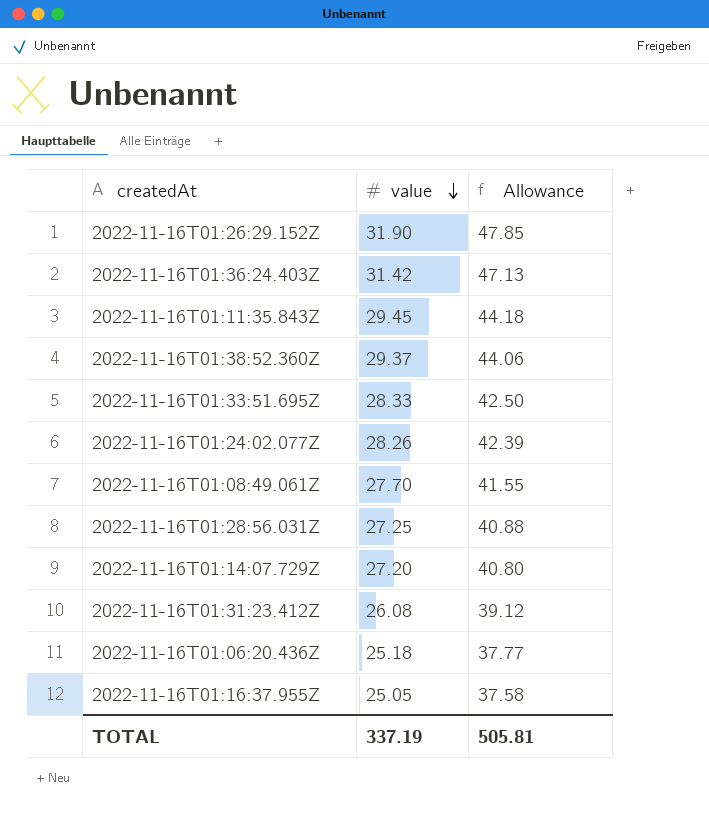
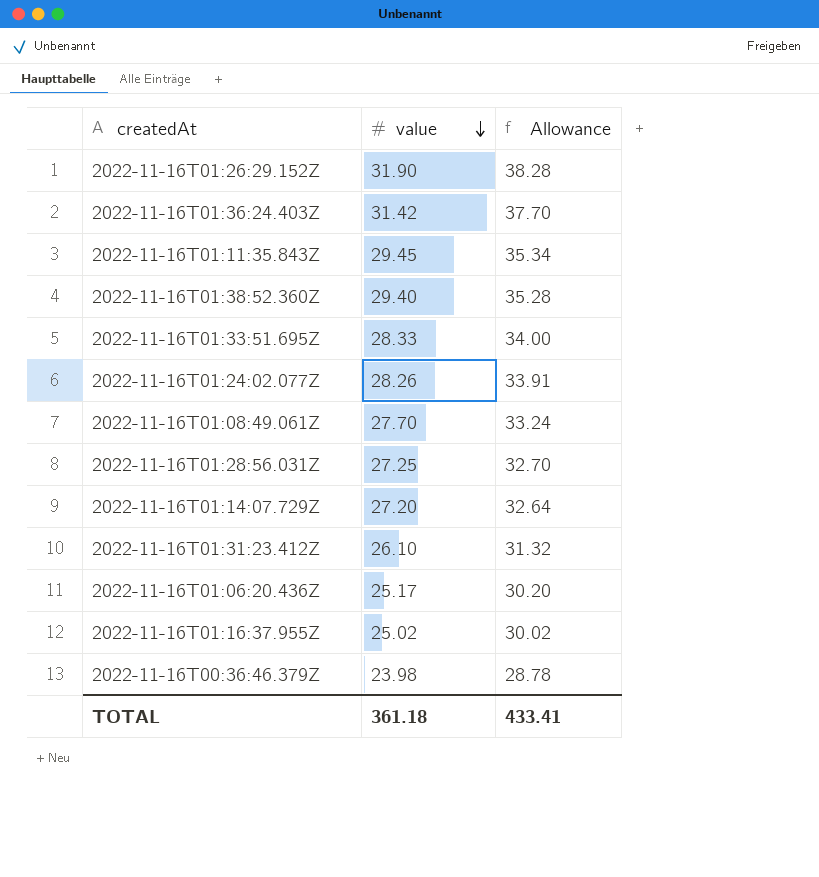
column Allowance | formula: [value] * 1.5 -> [value] * 1.2
2022-11-16T01:38:52.360Z | value: 29.37 -> 29.40
2022-11-16T01:31:23.412Z | value: 26.08 -> 26.10
2022-11-16T01:06:20.436Z | value: 25.18 -> 25.17
2022-11-16T01:16:37.955Z | value: 25.05 -> 25.02
row 2022-11-16T00:36:46.379Z: none -> 23.98 | 28.78
TOTAL | value: 337.19 -> 361.18
TOTAL | Allowance: 505.81 -> 433.41

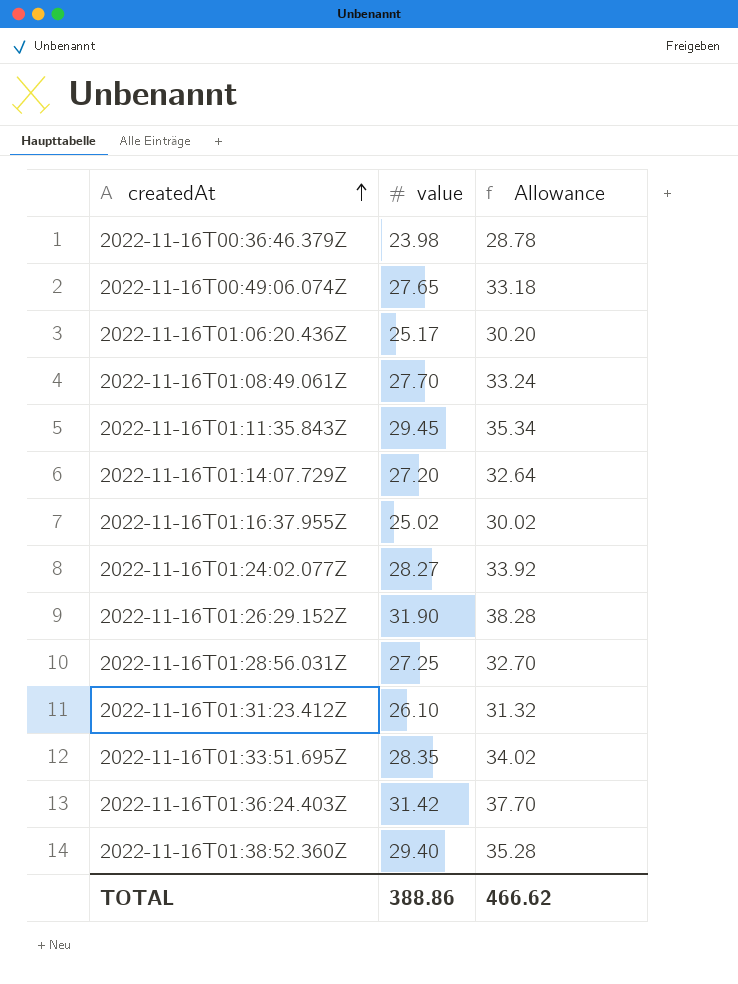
row order: value descending -> createdAt ascending
row 2022-11-16T00:49:06.074Z: none -> 27.65 | 33.18
2022-11-16T01:24:02.077Z | value: 28.26 -> 28.27
2022-11-16T01:24:02.077Z | Allowance: 33.91 -> 33.92
2022-11-16T01:33:51.695Z | value: 28.33 -> 28.35
2022-11-16T01:33:51.695Z | Allowance: 34.00 -> 34.02
TOTAL | value: 361.18 -> 388.86
TOTAL | Allowance: 433.41 -> 466.62

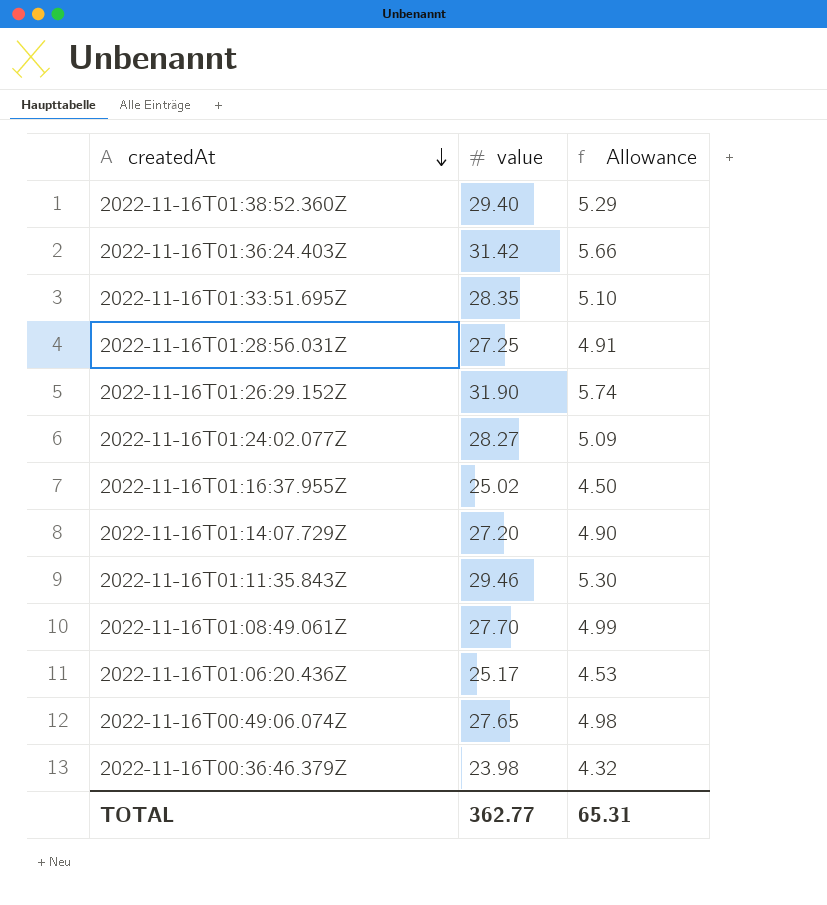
row order: createdAt ascending -> createdAt descending
column Allowance | formula: [value] * 1.2 -> [value] * 0.18
row 2022-11-16T01:31:23.412Z: 26.10 | 31.32 -> none
2022-11-16T01:11:35.843Z | value: 29.45 -> 29.46
TOTAL | value: 388.86 -> 362.77
TOTAL | Allowance: 466.62 -> 65.31

